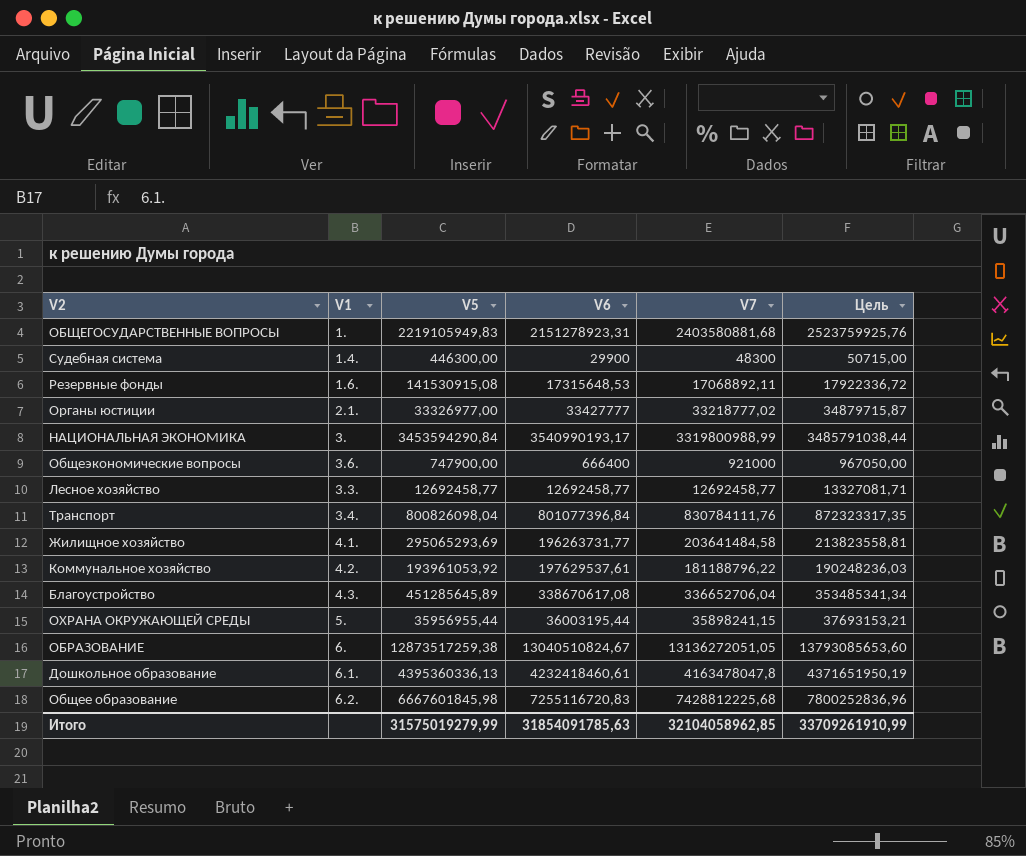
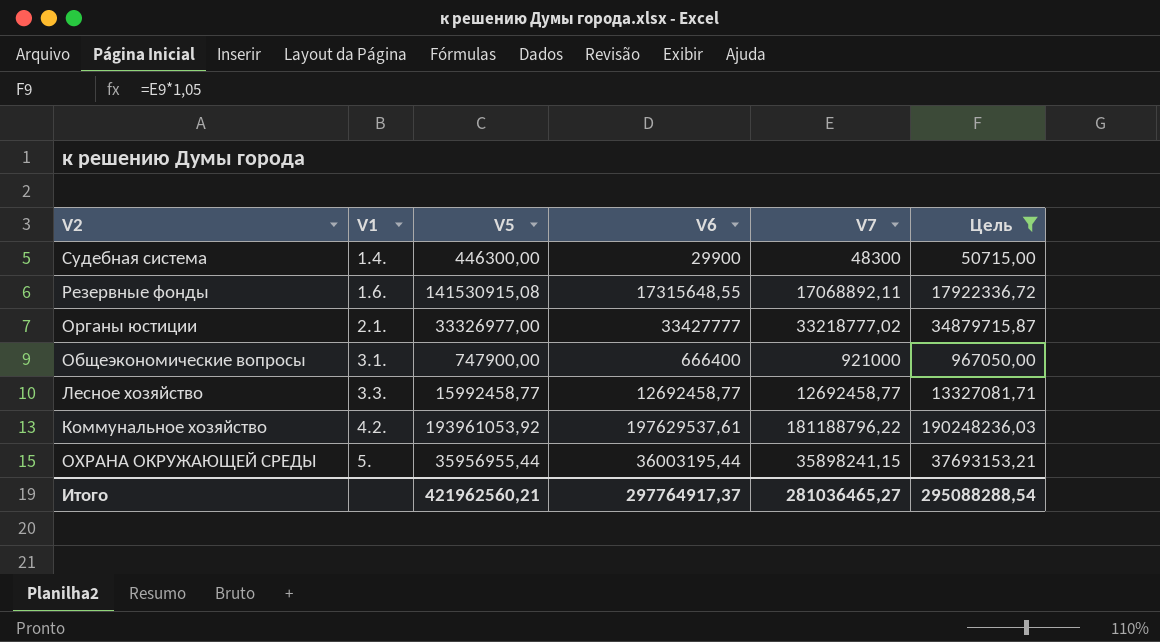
filter: none -> Цель <= 190248236,03
Резервные фонды | V6: 17315648,53 -> 17315648,55
Общеэкономические вопросы | V1: 3.6. -> 3.1.
Лесное хозяйство | V5: 12692458,77 -> 15992458,77
Итого | V5: 31575019279,99 -> 421962560,21
Итого | V6: 31854091785,63 -> 297764917,37
Итого | V7: 32104058962,85 -> 281036465,27
Итого | Цель: 33709261910,99 -> 295088288,54

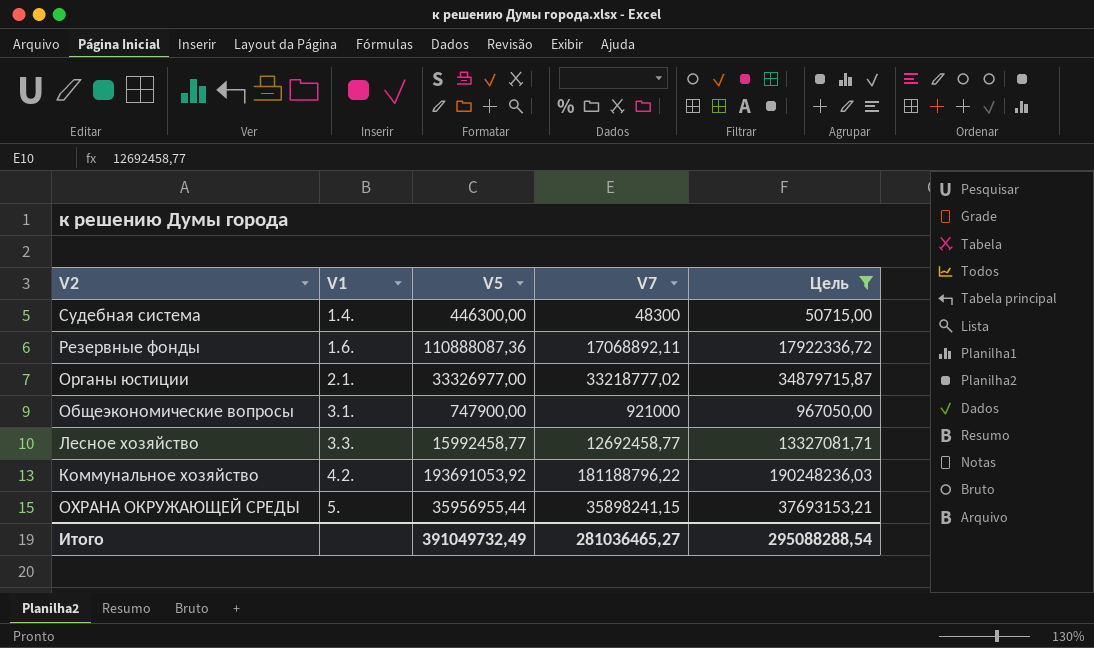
column V6 | position: 4 -> none
Резервные фонды | V5: 141530915,08 -> 110888087,36
Коммунальное хозяйство | V5: 193961053,92 -> 193691053,92
Итого | V5: 421962560,21 -> 391049732,49

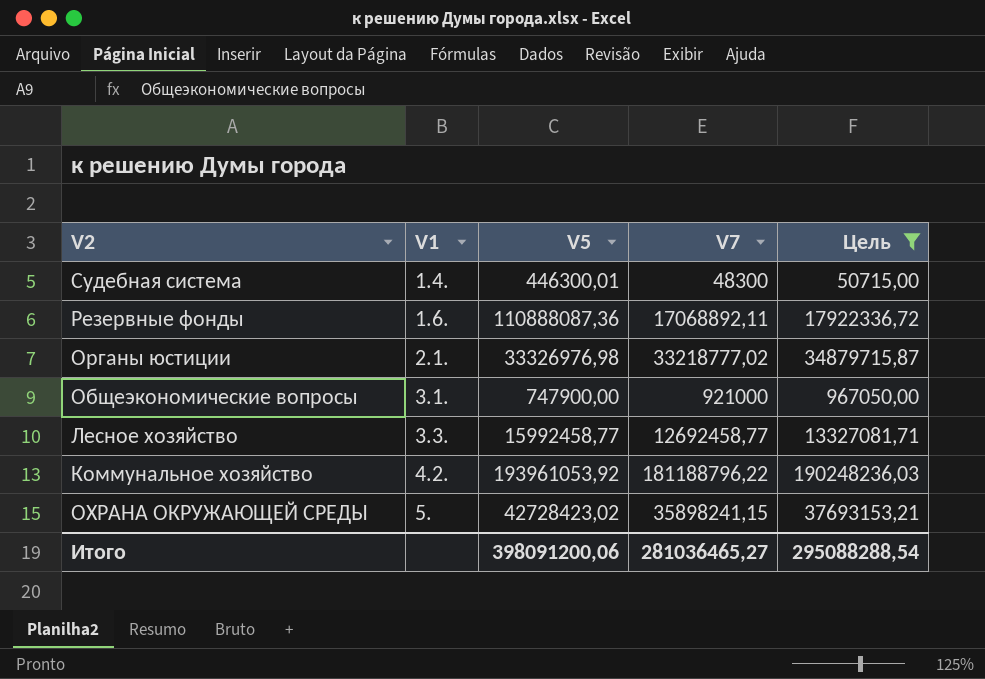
Судебная система | V5: 446300,00 -> 446300,01
Органы юстиции | V5: 33326977,00 -> 33326976,98
Коммунальное хозяйство | V5: 193691053,92 -> 193961053,92
ОХРАНА ОКРУЖАЮЩЕЙ СРЕДЫ | V5: 35956955,44 -> 42728423,02
Итого | V5: 391049732,49 -> 398091200,06

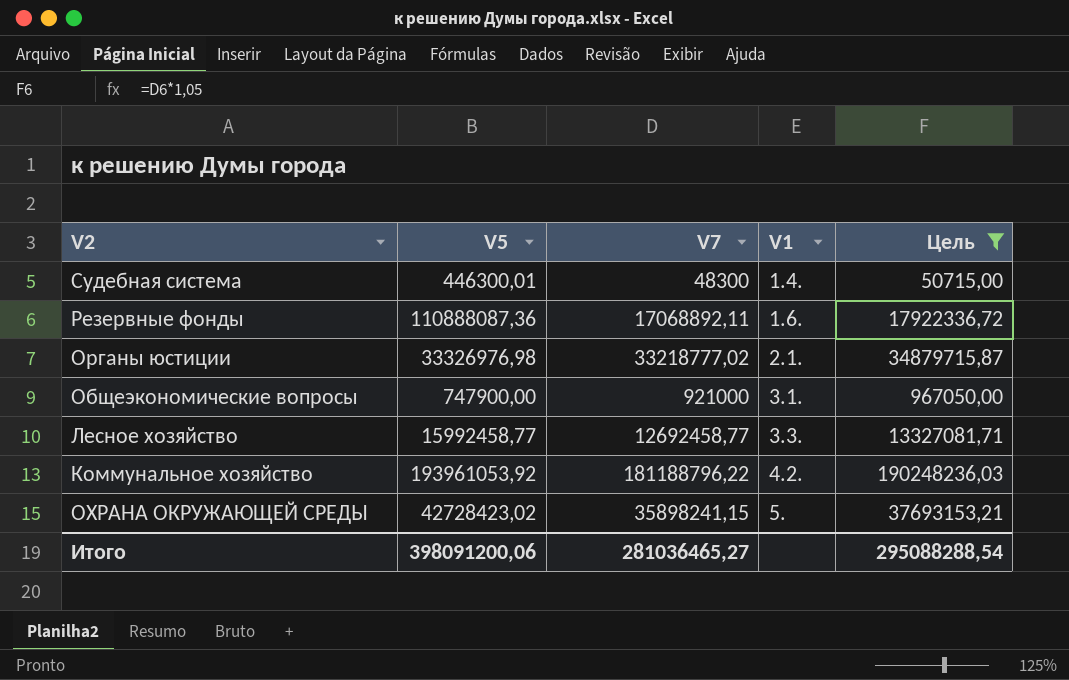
column V1 | position: 2 -> 4

